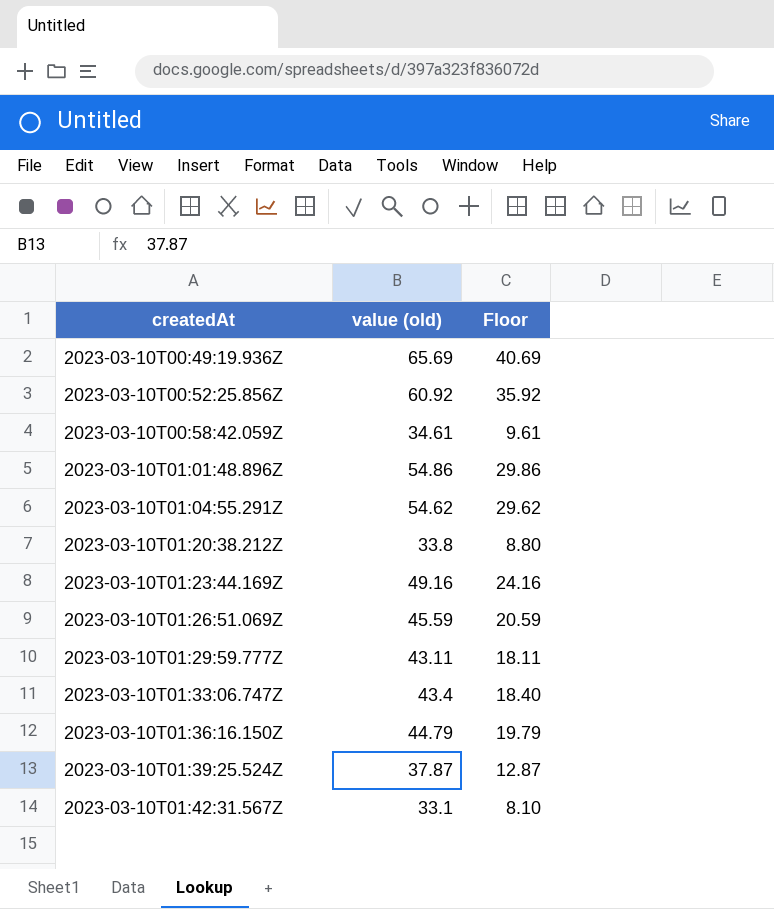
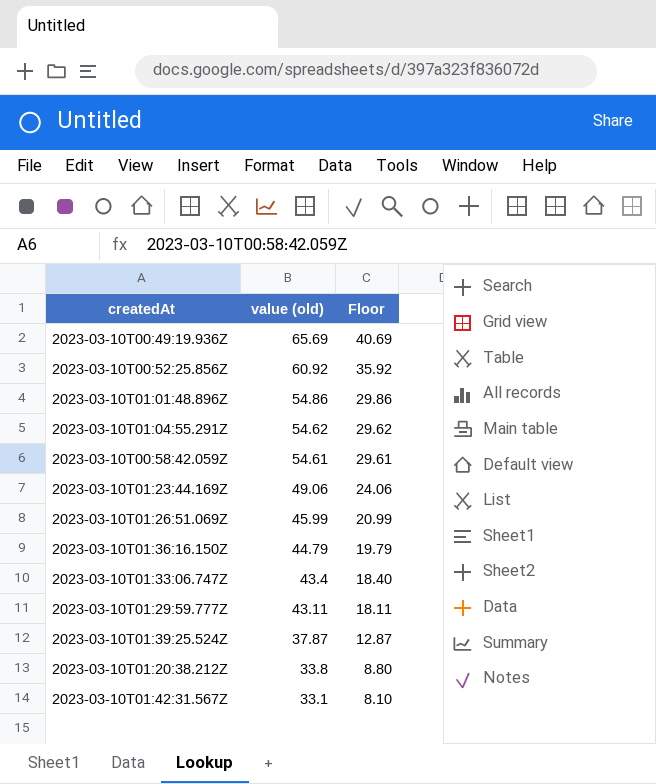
row order: createdAt ascending -> value (old) descending
2023-03-10T00:58:42.059Z | value (old): 34.61 -> 54.61
2023-03-10T00:58:42.059Z | Floor: 9.61 -> 29.61
2023-03-10T01:23:44.169Z | value (old): 49.16 -> 49.06
2023-03-10T01:23:44.169Z | Floor: 24.16 -> 24.06
2023-03-10T01:26:51.069Z | value (old): 45.59 -> 45.99
2023-03-10T01:26:51.069Z | Floor: 20.59 -> 20.99

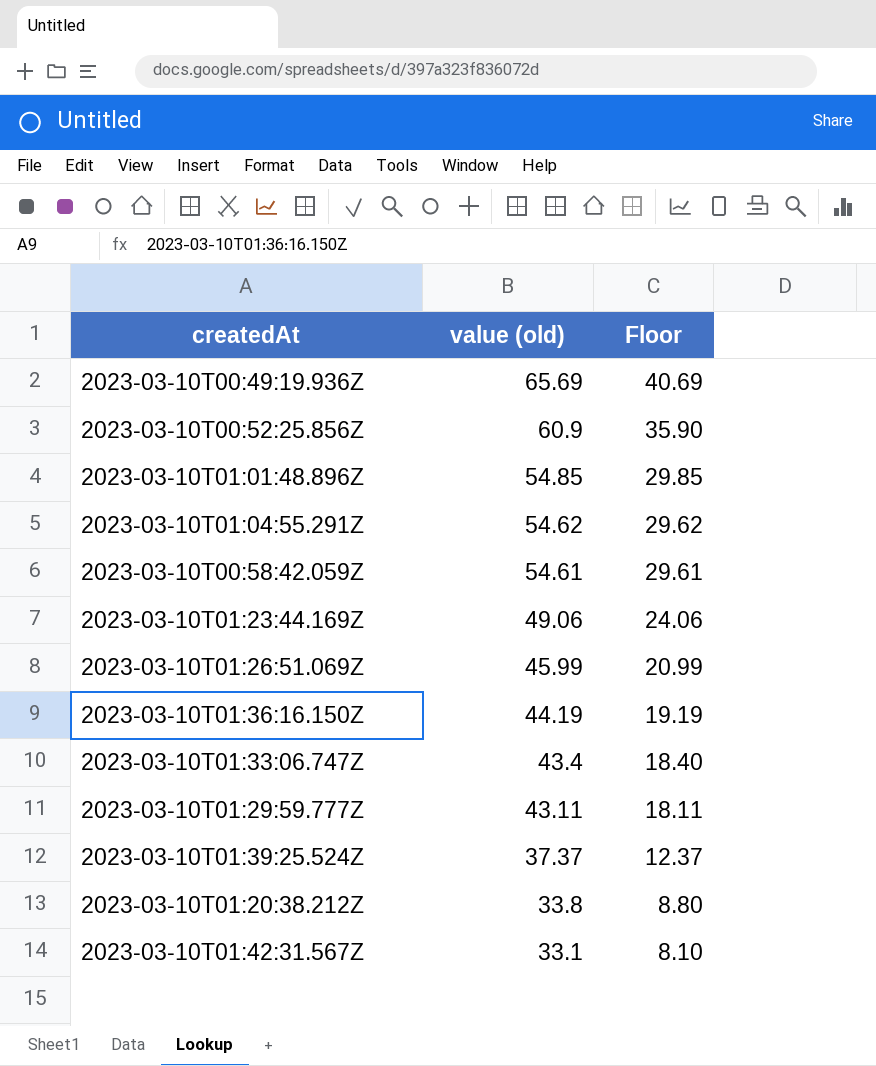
2023-03-10T00:52:25.856Z | value (old): 60.92 -> 60.9
2023-03-10T00:52:25.856Z | Floor: 35.92 -> 35.90
2023-03-10T01:01:48.896Z | value (old): 54.86 -> 54.85
2023-03-10T01:01:48.896Z | Floor: 29.86 -> 29.85
2023-03-10T01:36:16.150Z | value (old): 44.79 -> 44.19
2023-03-10T01:36:16.150Z | Floor: 19.79 -> 19.19
2023-03-10T01:39:25.524Z | value (old): 37.87 -> 37.37
2023-03-10T01:39:25.524Z | Floor: 12.87 -> 12.37

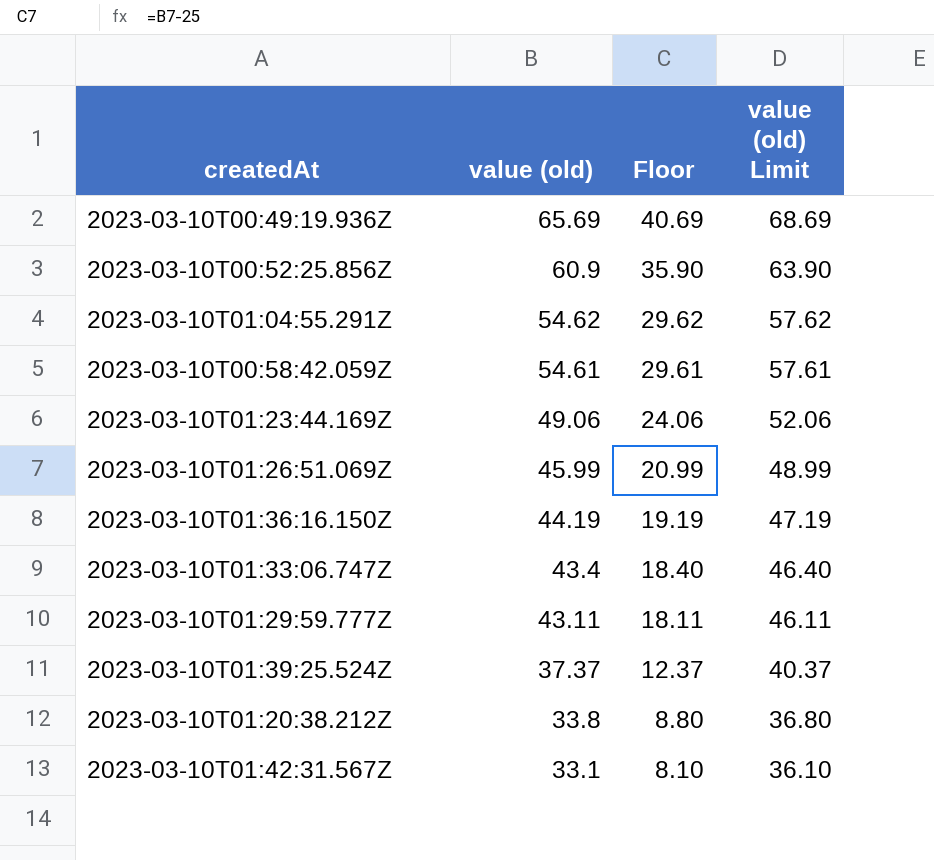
column value (old) Limit | formula: none -> [value (old)] + 3
row 2023-03-10T01:01:48.896Z: 54.85 | 29.85 -> none

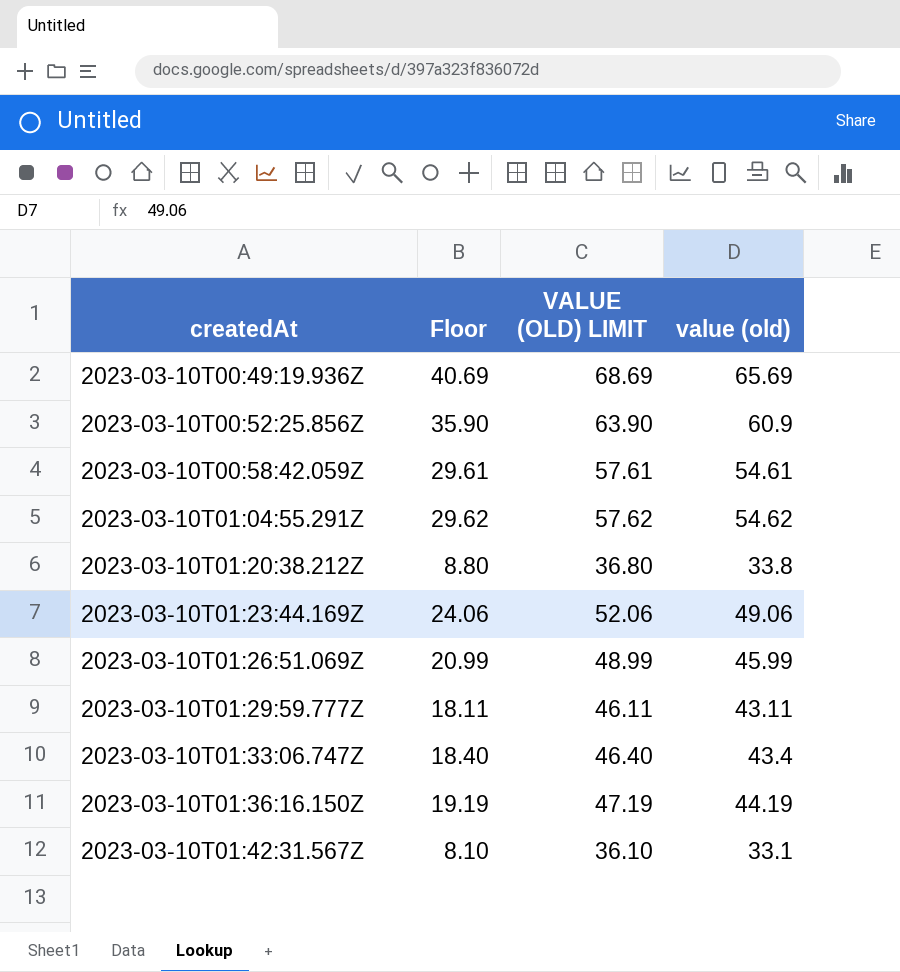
row order: value (old) descending -> createdAt ascending
column name: value (old) Limit -> VALUE (OLD) LIMIT
column value (old) | position: 2 -> 4
row 2023-03-10T01:39:25.524Z: 37.37 | 12.37 | 40.37 -> none

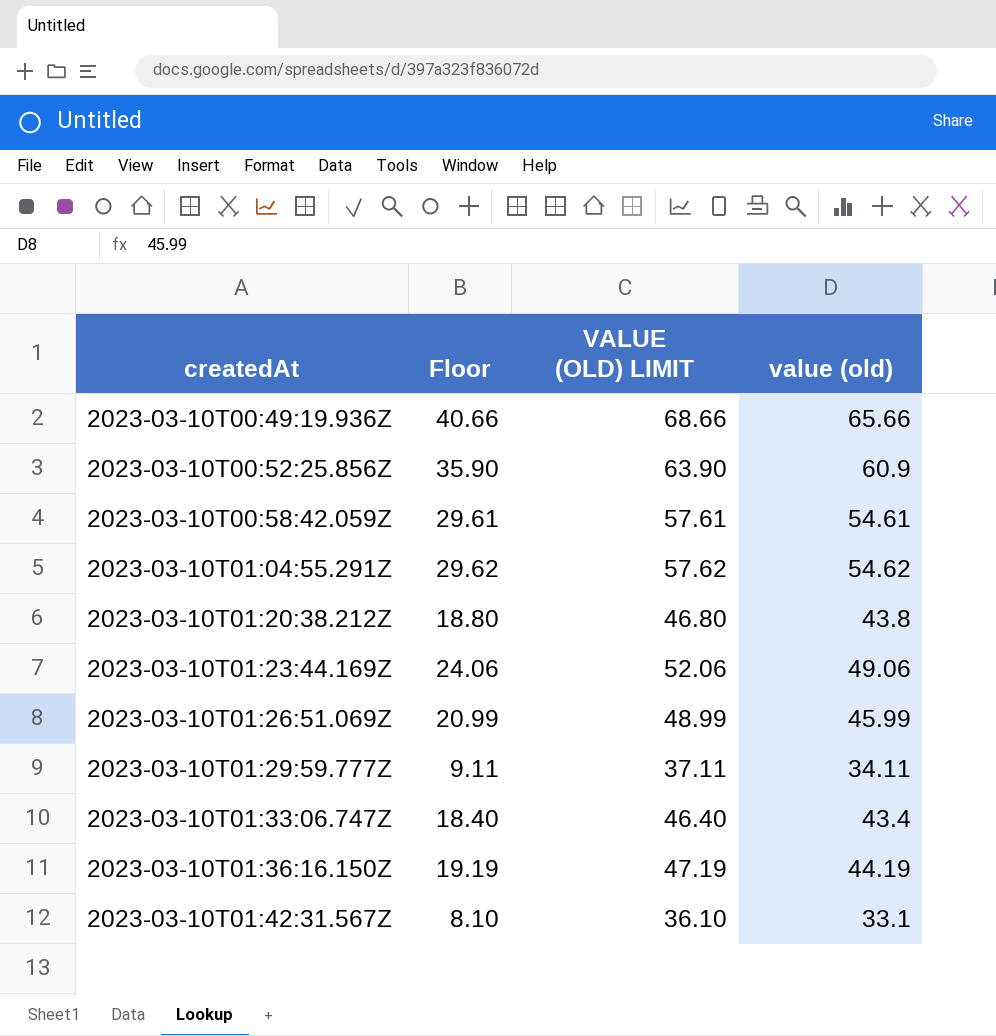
2023-03-10T00:49:19.936Z | Floor: 40.69 -> 40.66
2023-03-10T00:49:19.936Z | VALUE (OLD) LIMIT: 68.69 -> 68.66
2023-03-10T00:49:19.936Z | value (old): 65.69 -> 65.66
2023-03-10T01:20:38.212Z | Floor: 8.80 -> 18.80
2023-03-10T01:20:38.212Z | VALUE (OLD) LIMIT: 36.80 -> 46.80
2023-03-10T01:20:38.212Z | value (old): 33.8 -> 43.8
2023-03-10T01:29:59.777Z | Floor: 18.11 -> 9.11
2023-03-10T01:29:59.777Z | VALUE (OLD) LIMIT: 46.11 -> 37.11
2023-03-10T01:29:59.777Z | value (old): 43.11 -> 34.11

